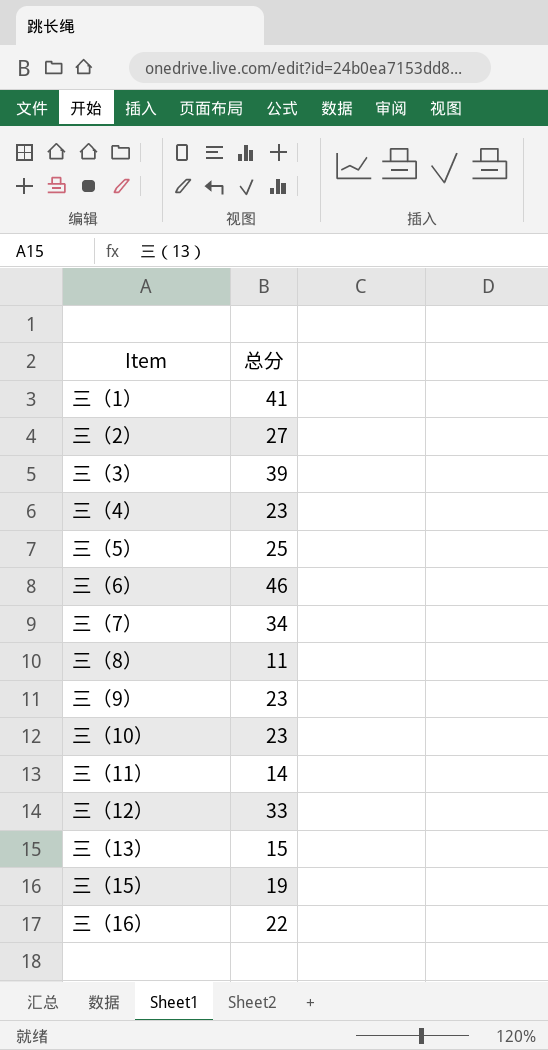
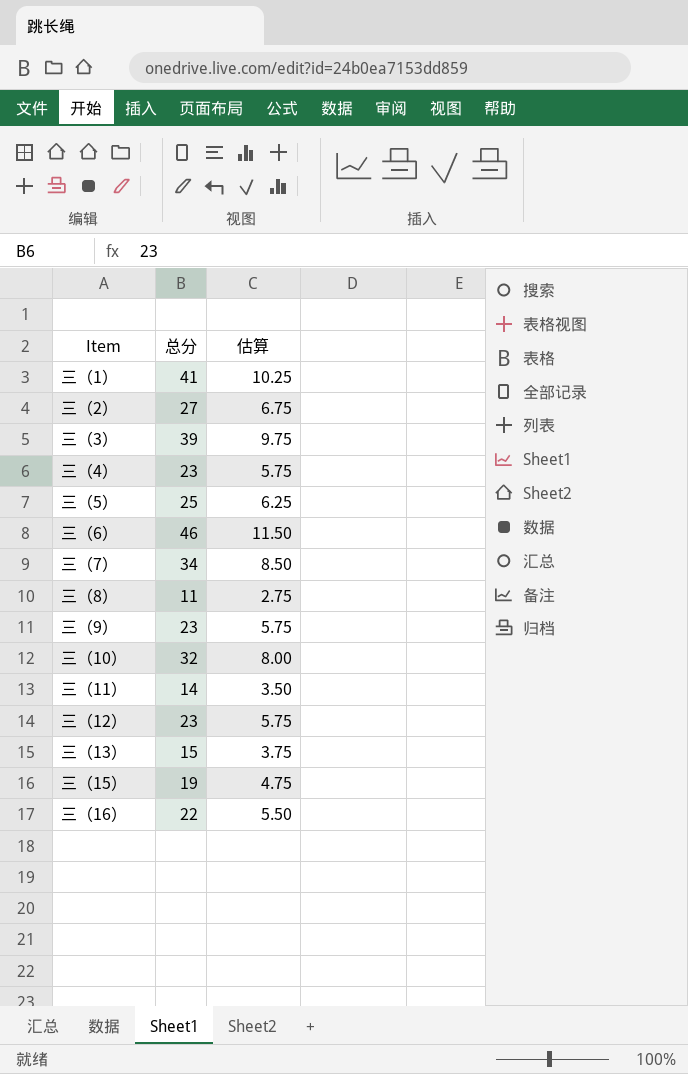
column 估算 | formula: none -> [总分] * 0.25
三（10） | 总分: 23 -> 32
三（12） | 总分: 33 -> 23

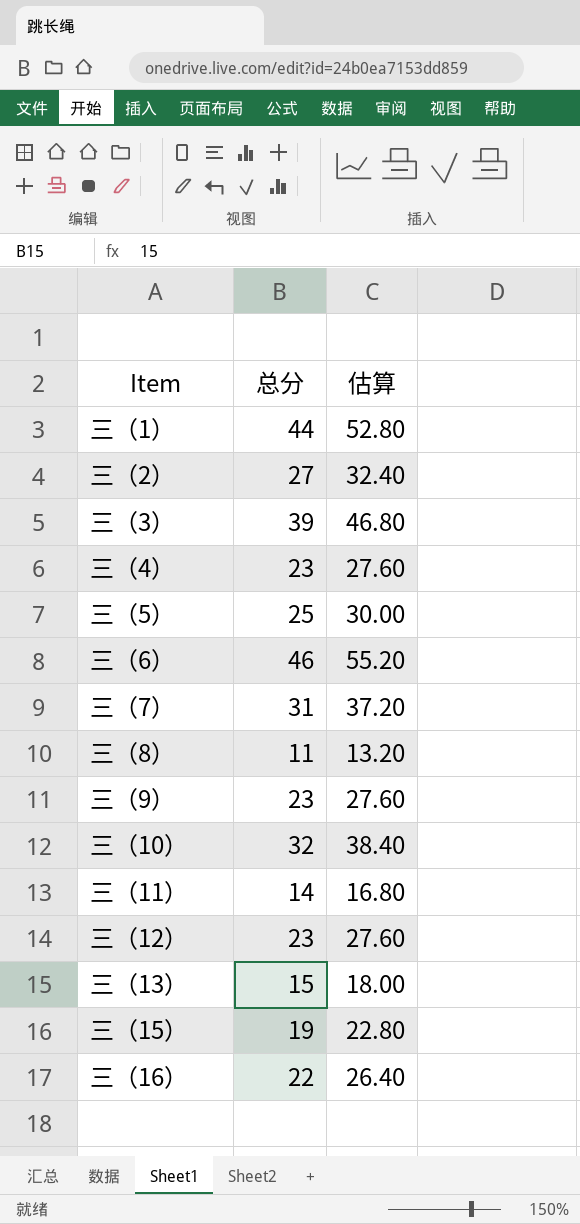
column 估算 | formula: [总分] * 0.25 -> [总分] * 1.2
三（1） | 总分: 41 -> 44
三（7） | 总分: 34 -> 31

